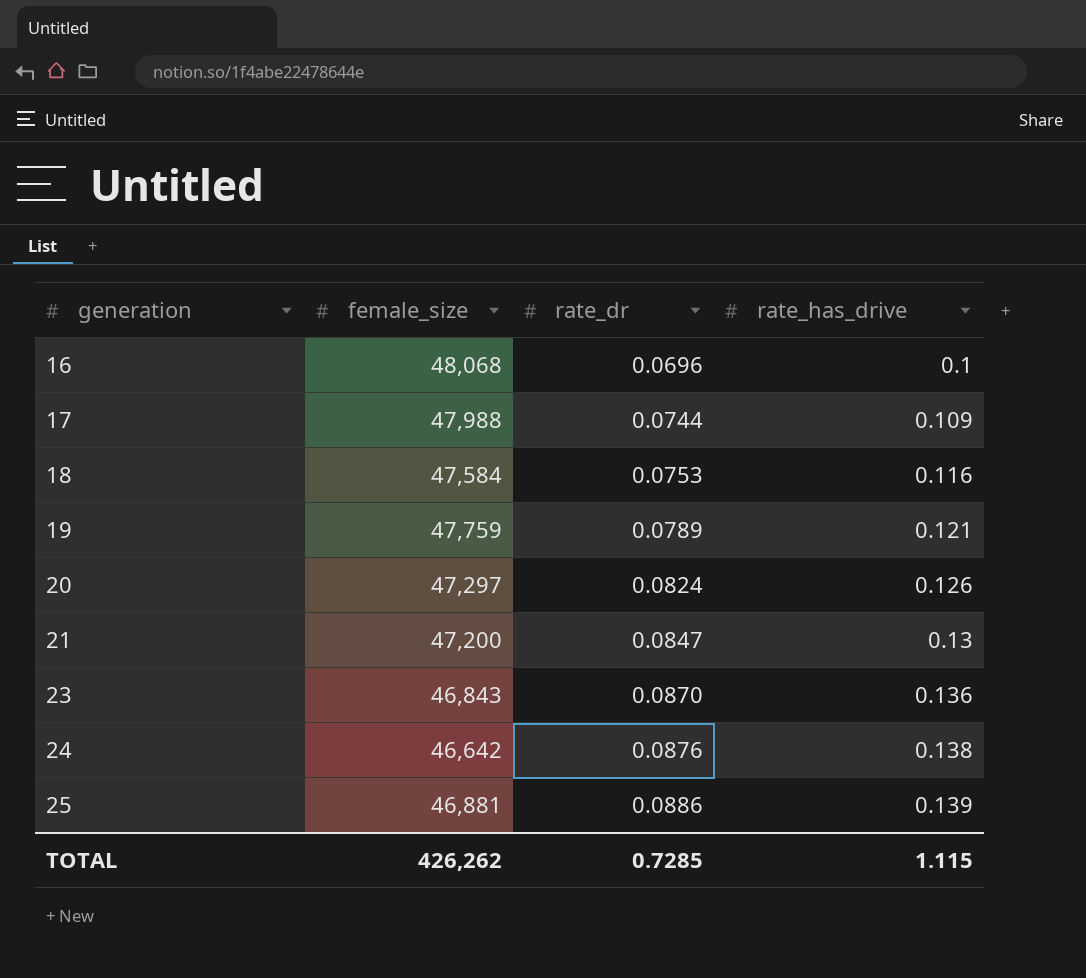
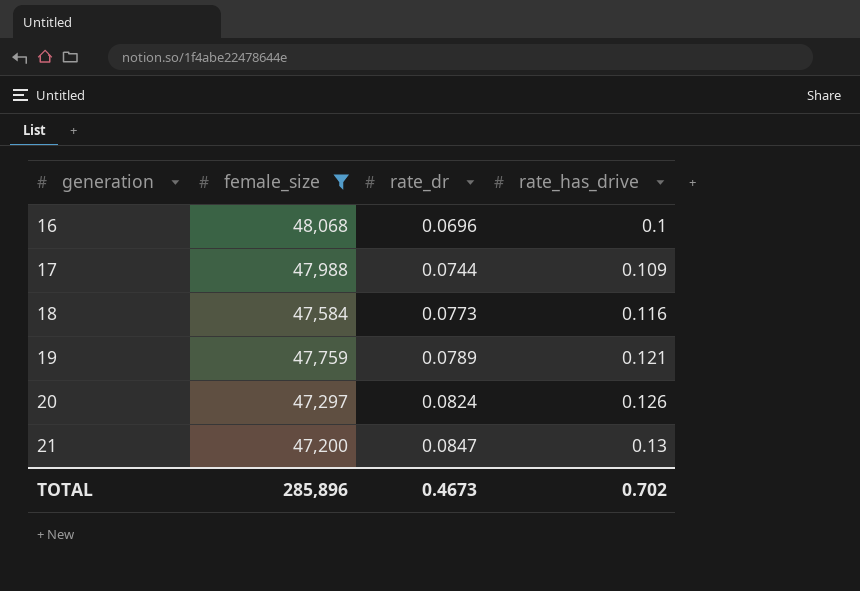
filter: none -> female_size >= 47,200
18 | rate_dr: 0.0753 -> 0.0773
TOTAL | female_size: 426,262 -> 285,896
TOTAL | rate_dr: 0.7285 -> 0.4673
TOTAL | rate_has_drive: 1.115 -> 0.702

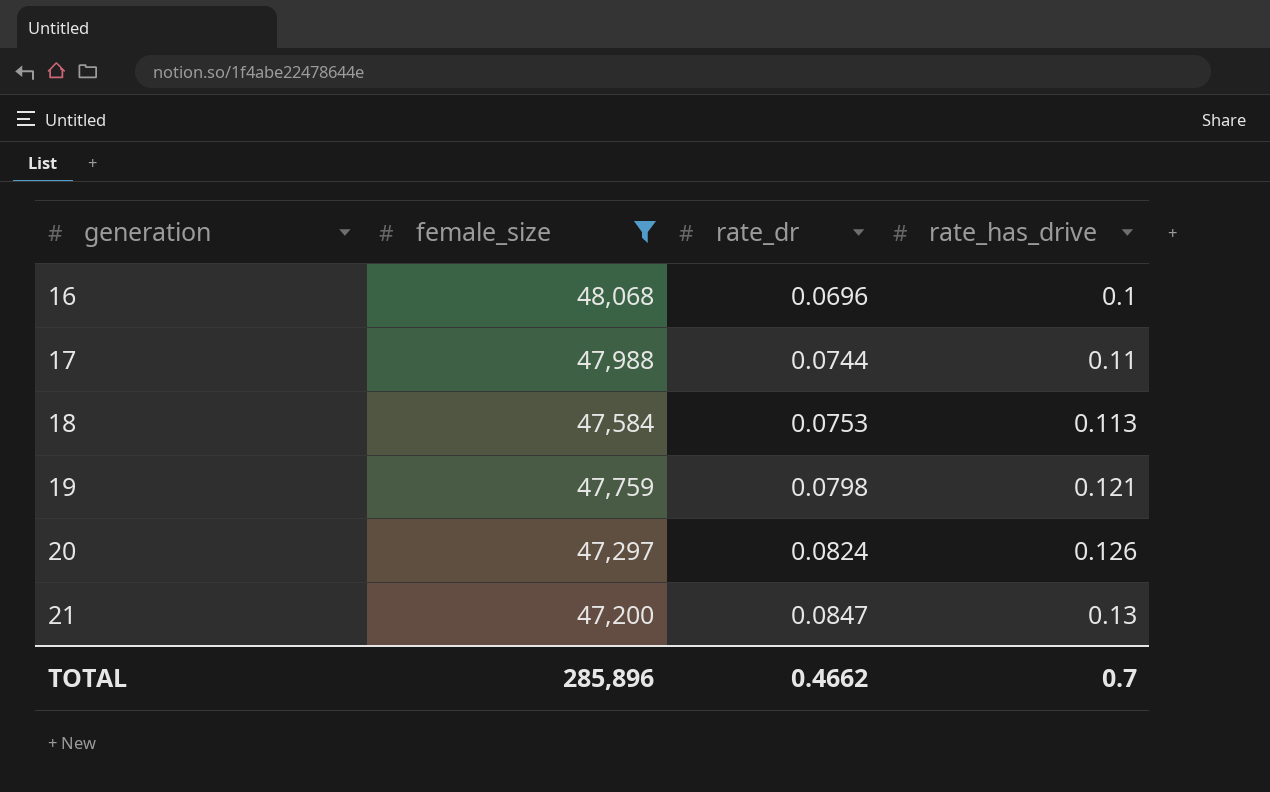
17 | rate_has_drive: 0.109 -> 0.11
18 | rate_dr: 0.0773 -> 0.0753
18 | rate_has_drive: 0.116 -> 0.113
19 | rate_dr: 0.0789 -> 0.0798
TOTAL | rate_dr: 0.4673 -> 0.4662
TOTAL | rate_has_drive: 0.702 -> 0.7

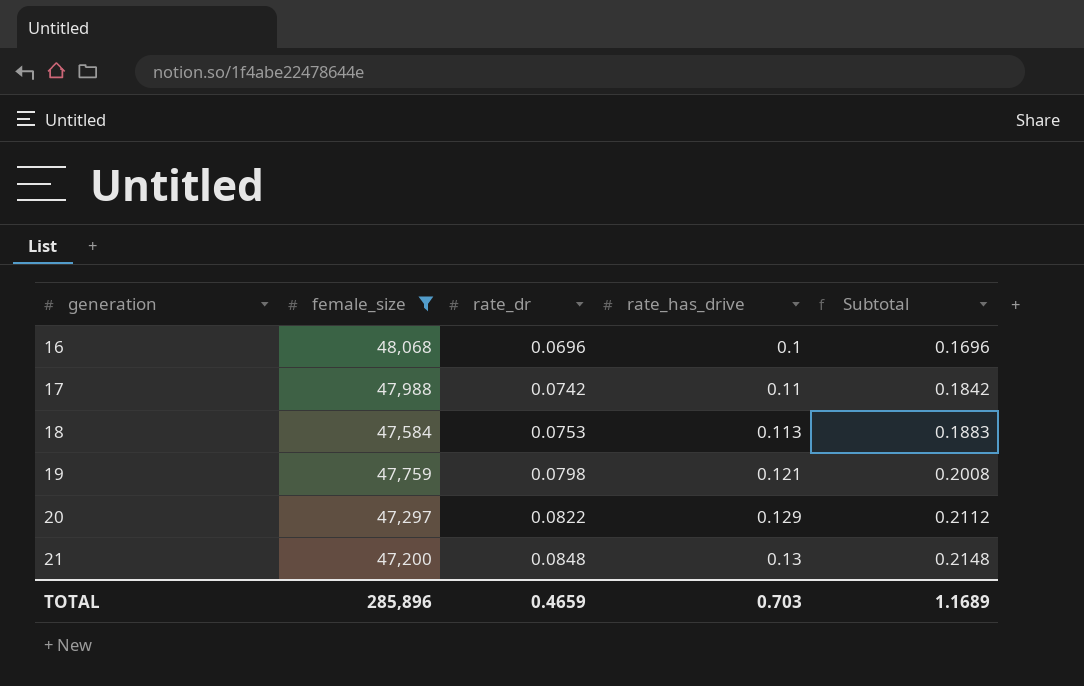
column Subtotal | formula: none -> [rate_dr] + [rate_has_drive]
17 | rate_dr: 0.0744 -> 0.0742
20 | rate_dr: 0.0824 -> 0.0822
20 | rate_has_drive: 0.126 -> 0.129
21 | rate_dr: 0.0847 -> 0.0848
TOTAL | rate_dr: 0.4662 -> 0.4659
TOTAL | rate_has_drive: 0.7 -> 0.703

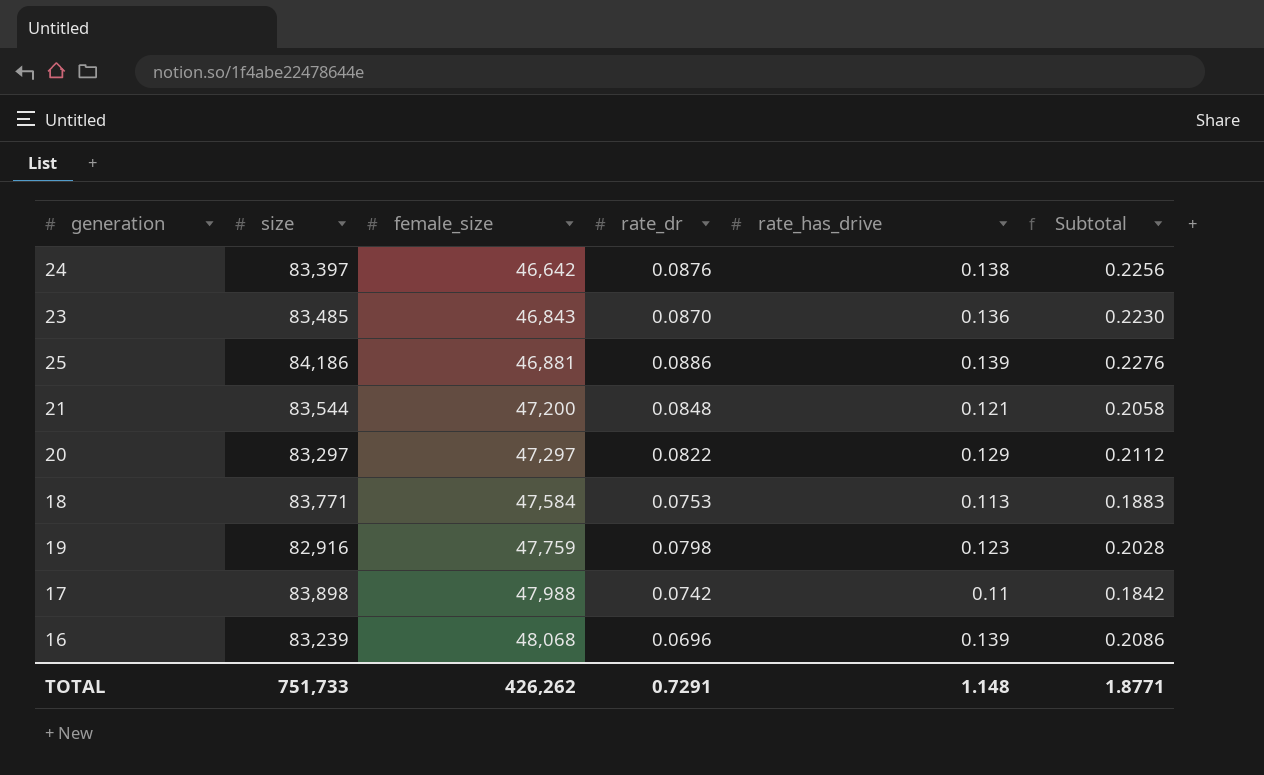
filter: female_size >= 47,200 -> none
row order: generation ascending -> female_size ascending
column size | position: none -> 2
21 | rate_has_drive: 0.13 -> 0.121
21 | Subtotal: 0.2148 -> 0.2058
19 | rate_has_drive: 0.121 -> 0.123
19 | Subtotal: 0.2008 -> 0.2028
16 | rate_has_drive: 0.1 -> 0.139
16 | Subtotal: 0.1696 -> 0.2086
TOTAL | female_size: 285,896 -> 426,262
TOTAL | rate_dr: 0.4659 -> 0.7291
TOTAL | rate_has_drive: 0.703 -> 1.148
TOTAL | Subtotal: 1.1689 -> 1.8771

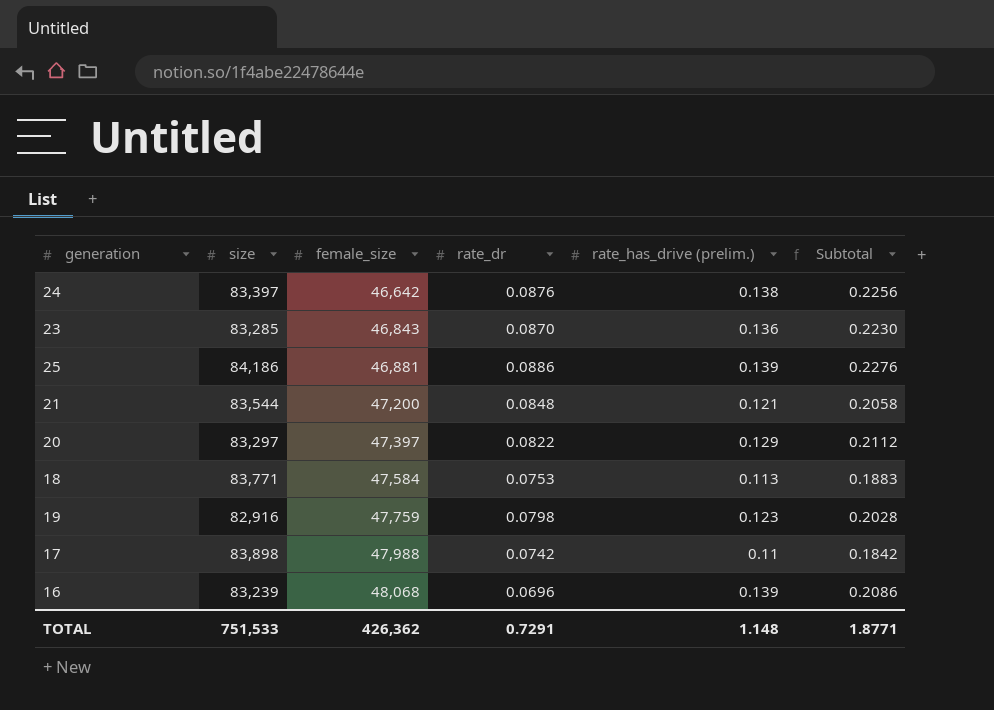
column name: rate_has_drive -> rate_has_drive (prelim.)
23 | size: 83,485 -> 83,285
20 | female_size: 47,297 -> 47,397
TOTAL | size: 751,733 -> 751,533
TOTAL | female_size: 426,262 -> 426,362

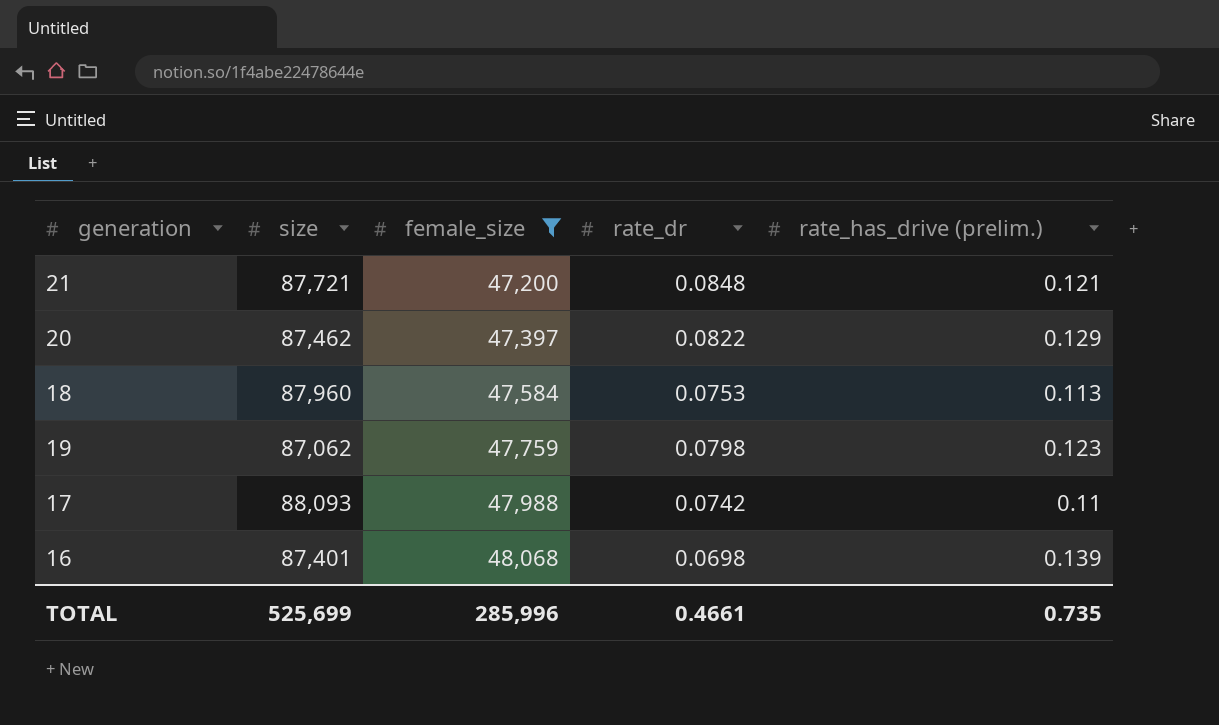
filter: none -> female_size >= 47,200
column Subtotal | formula: [rate_dr] + [rate_has_drive (prelim.)] -> none
21 | size: 83,544 -> 87,721
20 | size: 83,297 -> 87,462
18 | size: 83,771 -> 87,960
19 | size: 82,916 -> 87,062
17 | size: 83,898 -> 88,093
16 | size: 83,239 -> 87,401
16 | rate_dr: 0.0696 -> 0.0698
TOTAL | size: 751,533 -> 525,699
TOTAL | female_size: 426,362 -> 285,996
TOTAL | rate_dr: 0.7291 -> 0.4661
TOTAL | rate_has_drive (prelim.): 1.148 -> 0.735

